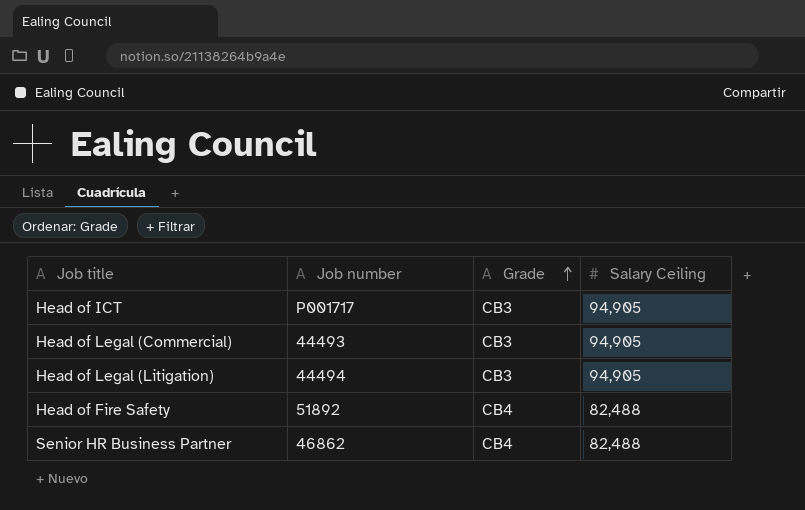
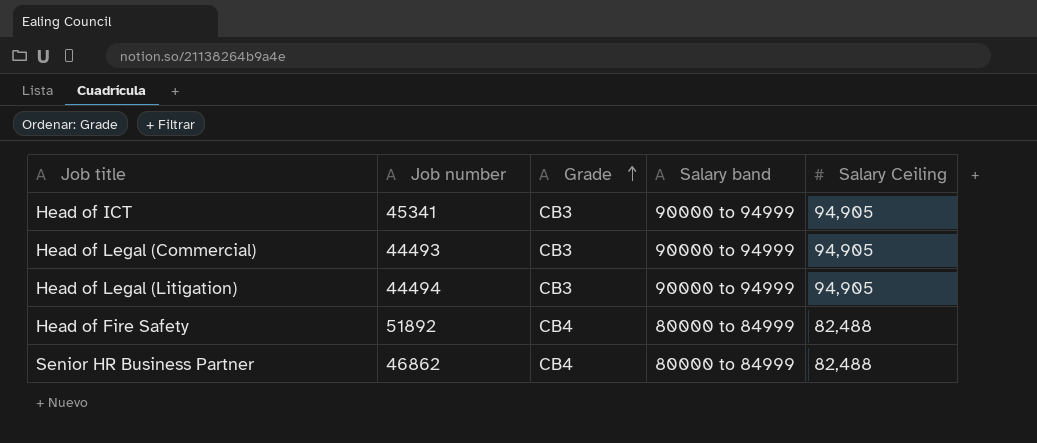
column Salary band | position: none -> 4
Head of ICT | Job number: P001717 -> 45341

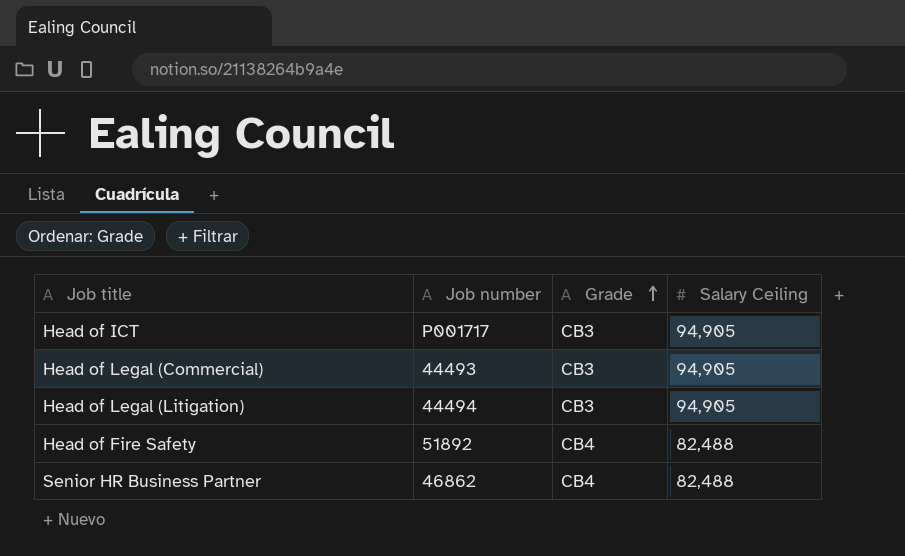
column Salary band | position: 4 -> none
Head of ICT | Job number: 45341 -> P001717

